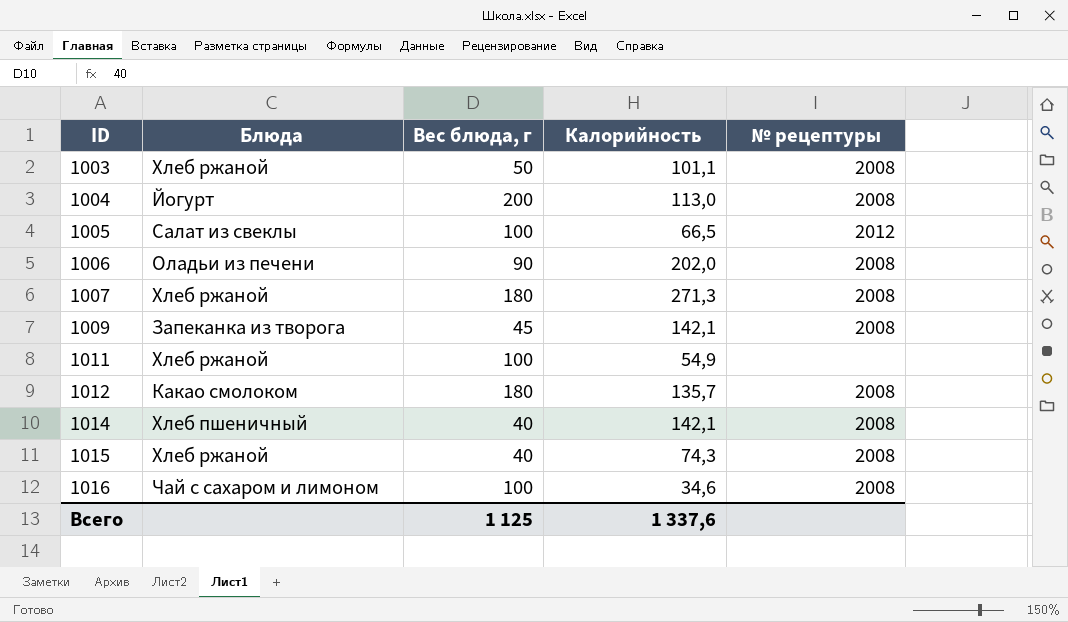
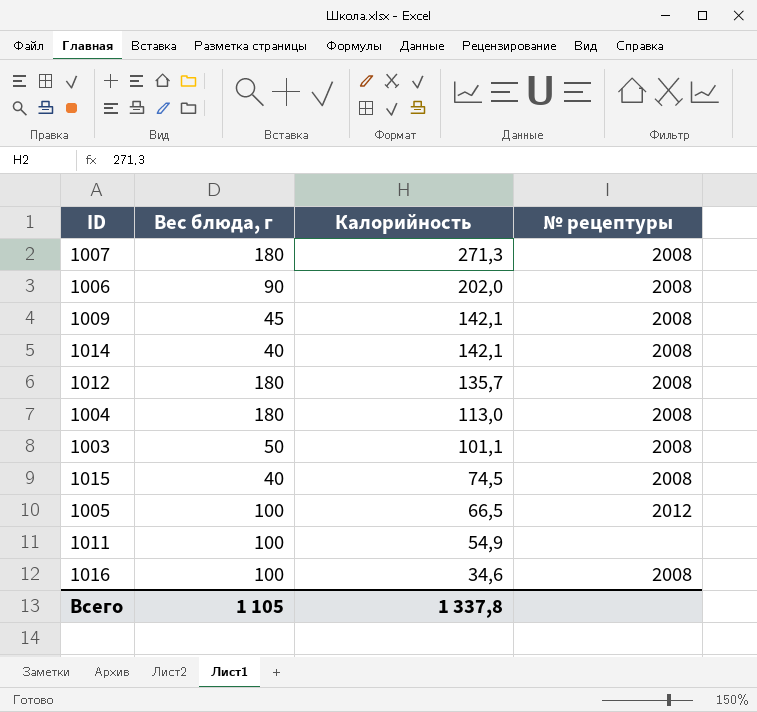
row order: ID ascending -> Калорийность descending
column Блюда | position: 2 -> none
1004 | Вес блюда, г: 200 -> 180
1015 | Калорийность: 74,3 -> 74,5
Всего | Вес блюда, г: 1 125 -> 1 105
Всего | Калорийность: 1 337,6 -> 1 337,8

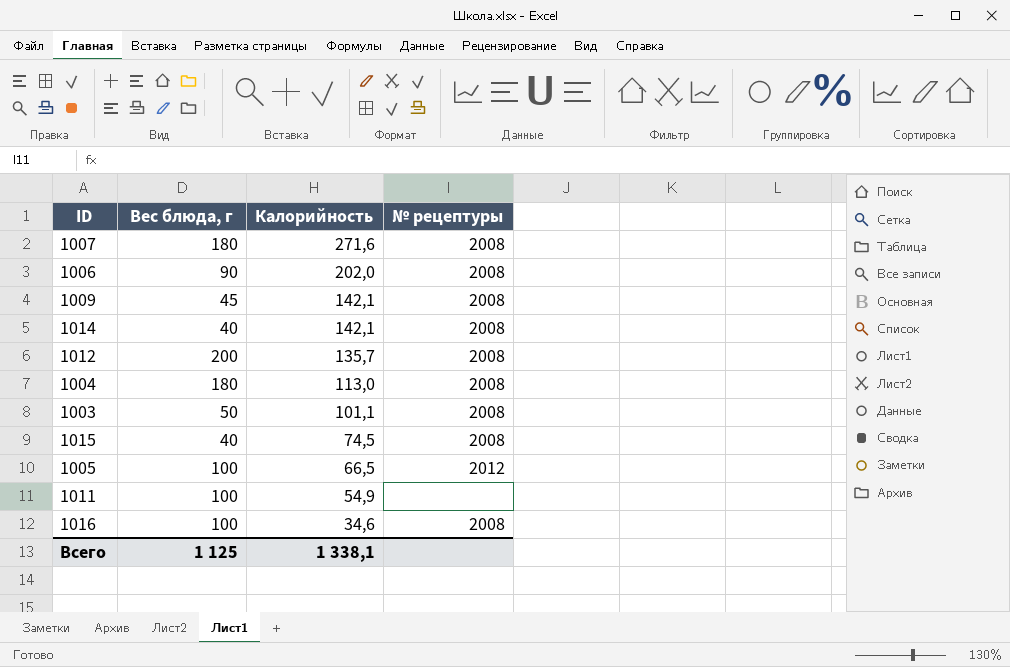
1007 | Калорийность: 271,3 -> 271,6
1012 | Вес блюда, г: 180 -> 200
Всего | Вес блюда, г: 1 105 -> 1 125
Всего | Калорийность: 1 337,8 -> 1 338,1

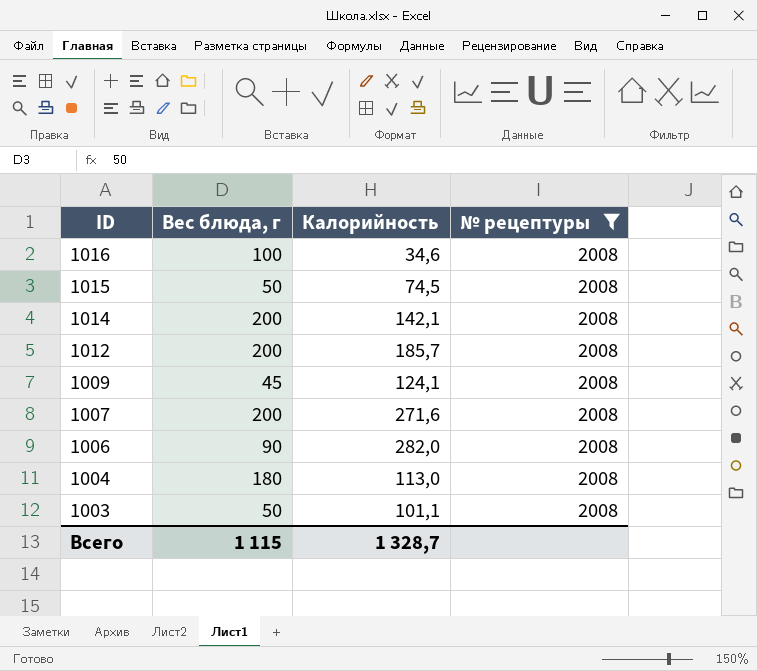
filter: none -> № рецептуры = 2008
row order: Калорийность descending -> ID descending
1015 | Вес блюда, г: 40 -> 50
1014 | Вес блюда, г: 40 -> 200
1012 | Калорийность: 135,7 -> 185,7
1009 | Калорийность: 142,1 -> 124,1
1007 | Вес блюда, г: 180 -> 200
1006 | Калорийность: 202,0 -> 282,0
Всего | Вес блюда, г: 1 125 -> 1 115
Всего | Калорийность: 1 338,1 -> 1 328,7

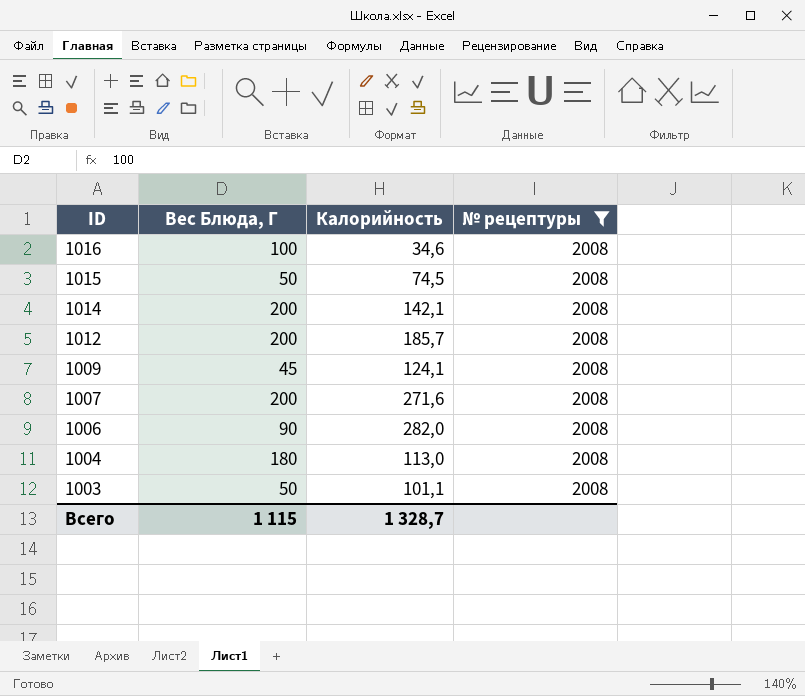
column name: Вес блюда, г -> Вес Блюда, Г

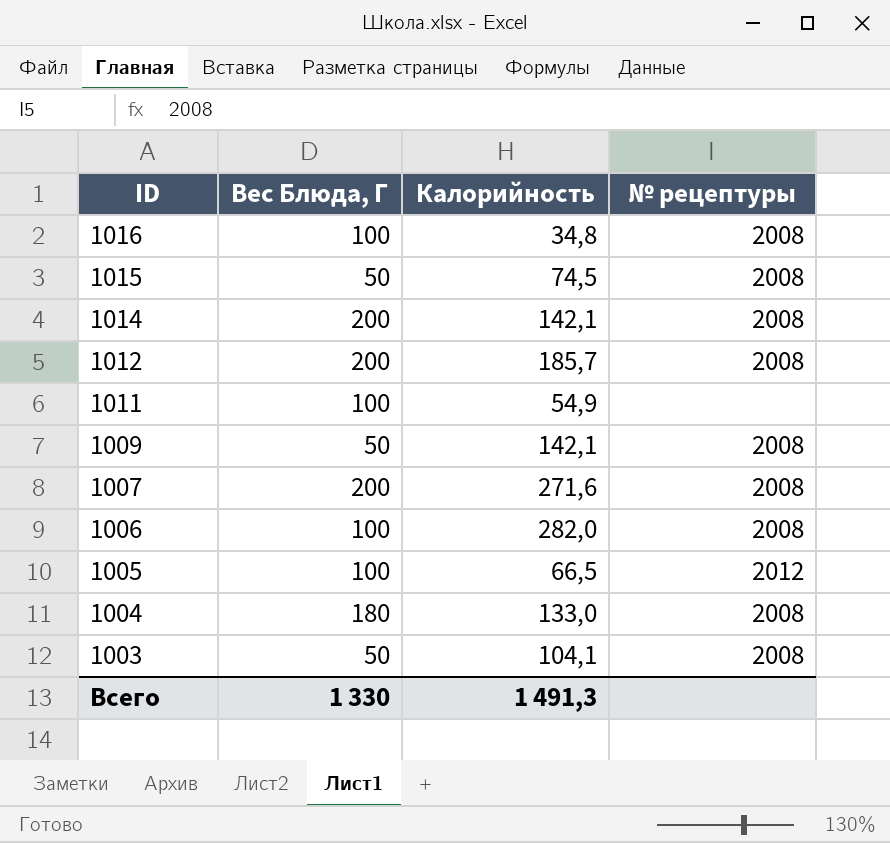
filter: № рецептуры = 2008 -> none
1016 | Калорийность: 34,6 -> 34,8
1009 | Вес Блюда, Г: 45 -> 50
1009 | Калорийность: 124,1 -> 142,1
1006 | Вес Блюда, Г: 90 -> 100
1004 | Калорийность: 113,0 -> 133,0
1003 | Калорийность: 101,1 -> 104,1
Всего | Вес Блюда, Г: 1 115 -> 1 330
Всего | Калорийность: 1 328,7 -> 1 491,3

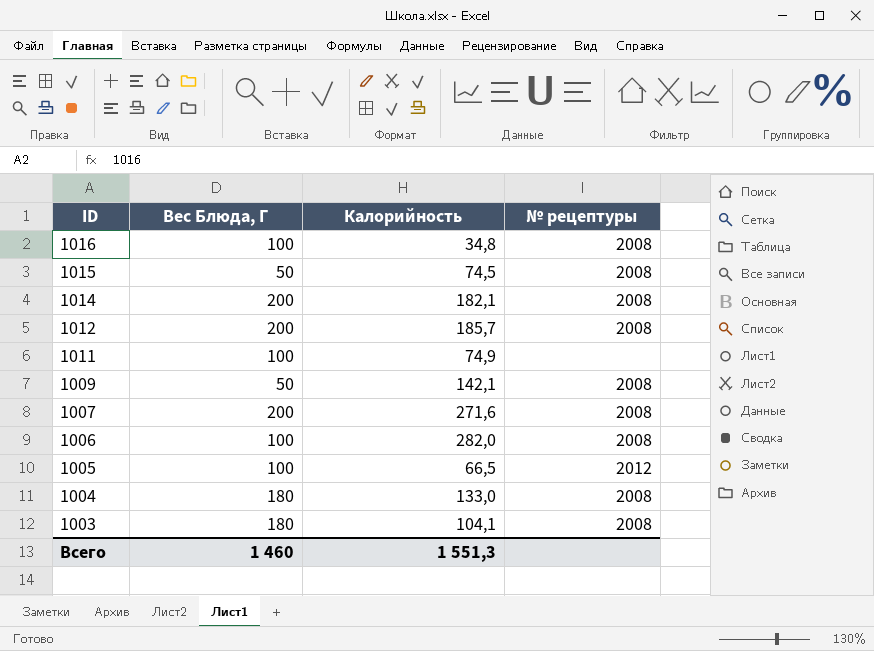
1014 | Калорийность: 142,1 -> 182,1
1011 | Калорийность: 54,9 -> 74,9
1003 | Вес Блюда, Г: 50 -> 180
Всего | Вес Блюда, Г: 1 330 -> 1 460
Всего | Калорийность: 1 491,3 -> 1 551,3

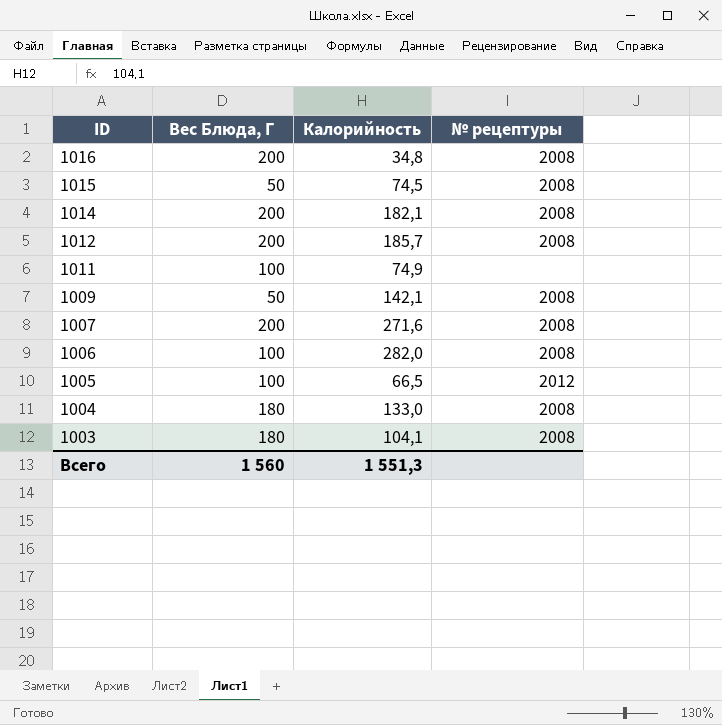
1016 | Вес Блюда, Г: 100 -> 200
Всего | Вес Блюда, Г: 1 460 -> 1 560

